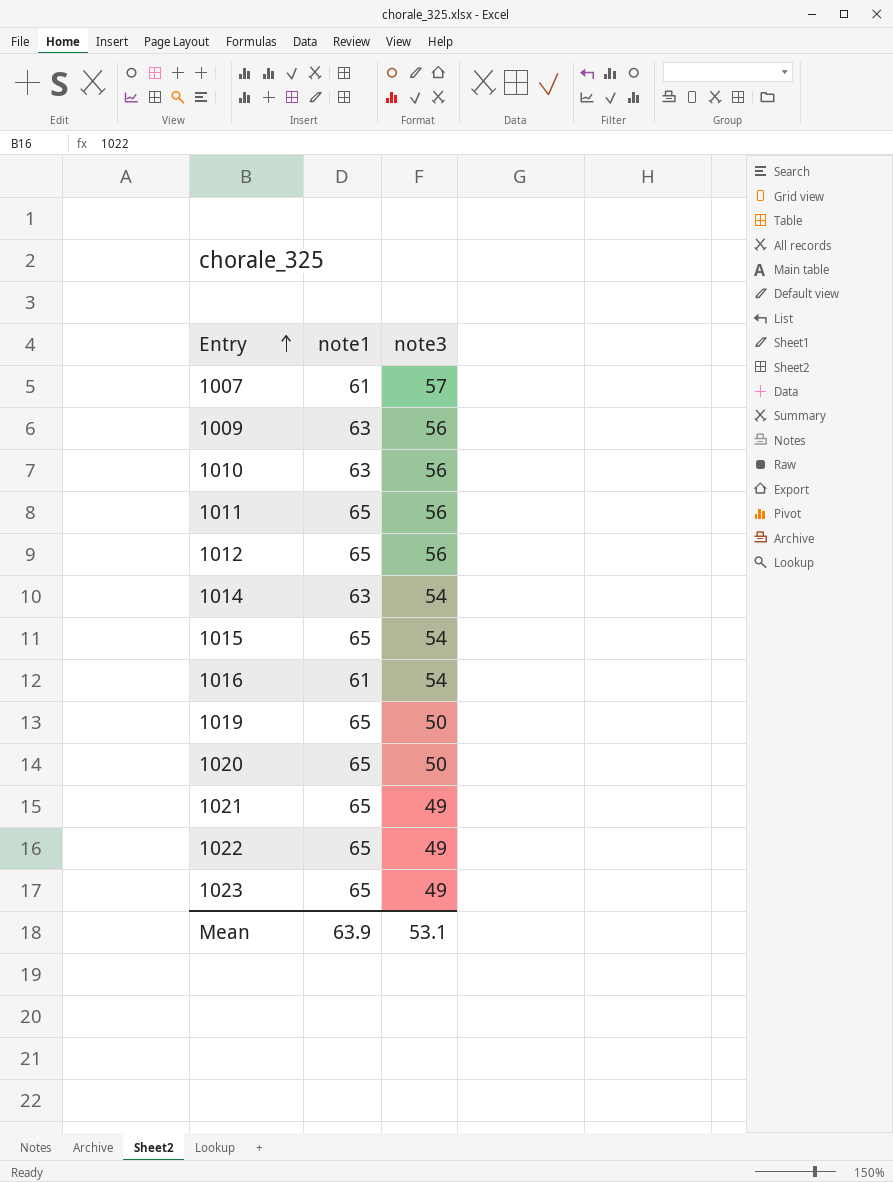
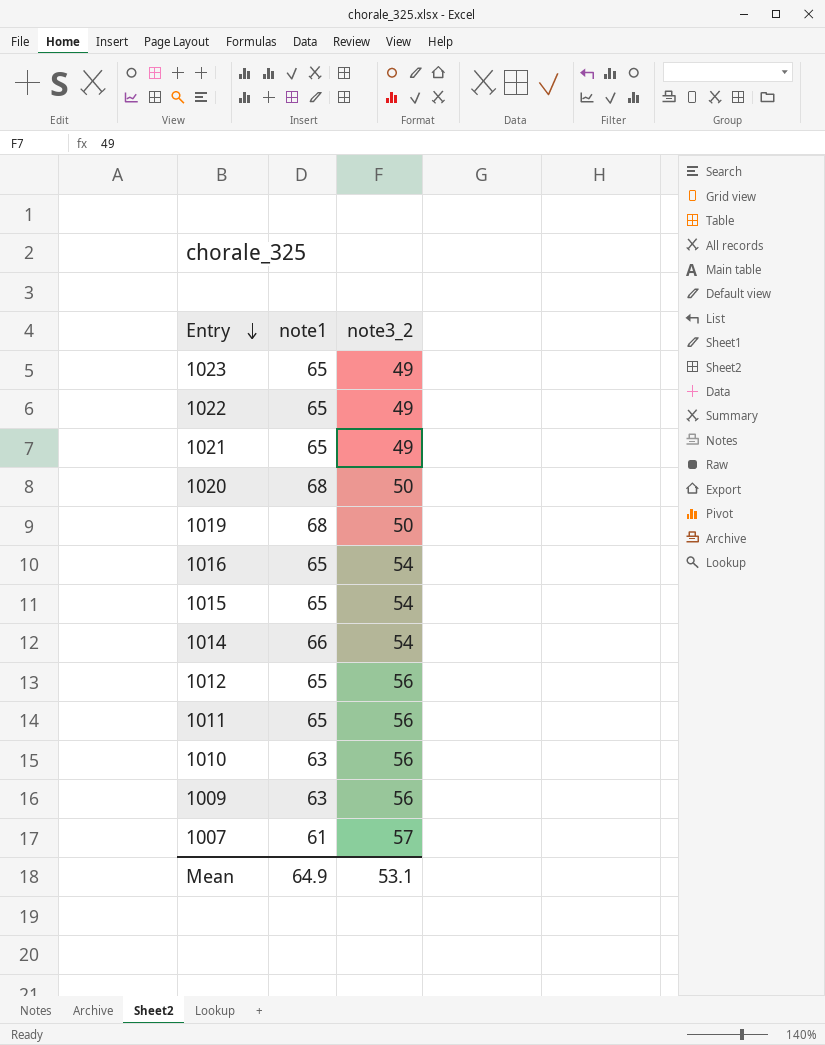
row order: Entry ascending -> Entry descending
column name: note3 -> note3_2
1020 | note1: 65 -> 68
1019 | note1: 65 -> 68
1016 | note1: 61 -> 65
1014 | note1: 63 -> 66
Mean | note1: 63.9 -> 64.9

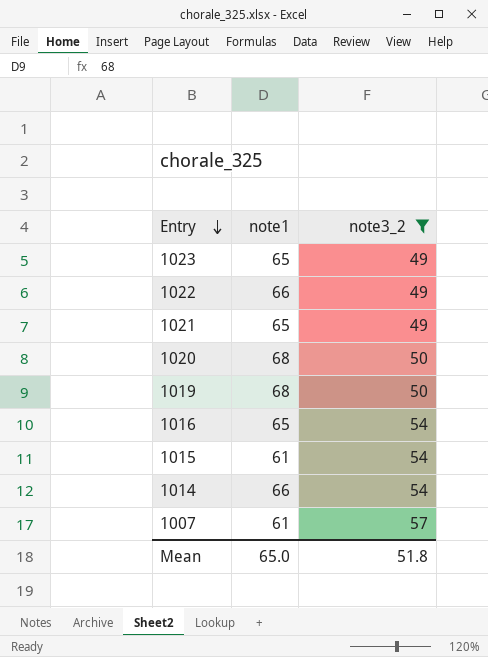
filter: none -> note3_2 != 56
1022 | note1: 65 -> 66
1015 | note1: 65 -> 61
Mean | note1: 64.9 -> 65.0
Mean | note3_2: 53.1 -> 51.8

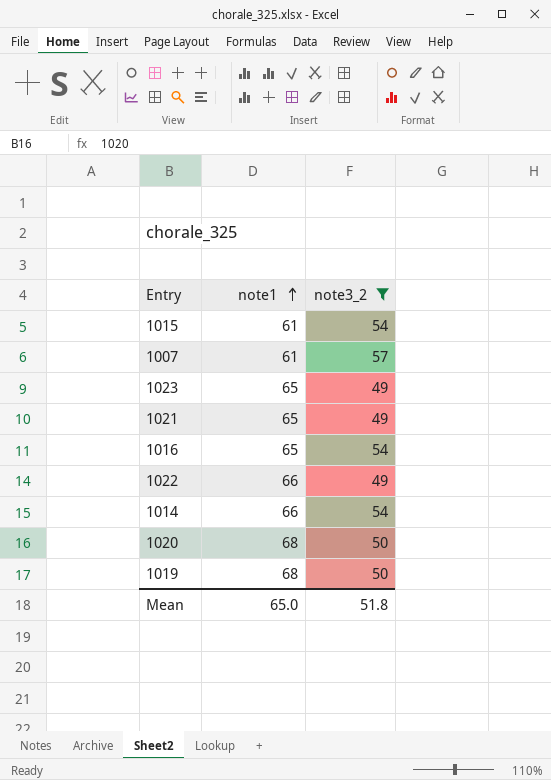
row order: Entry descending -> note1 ascending

